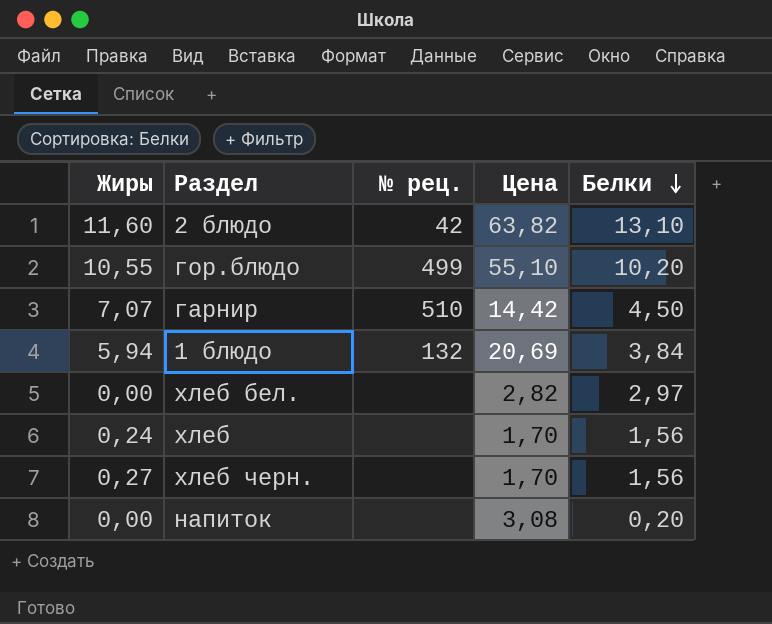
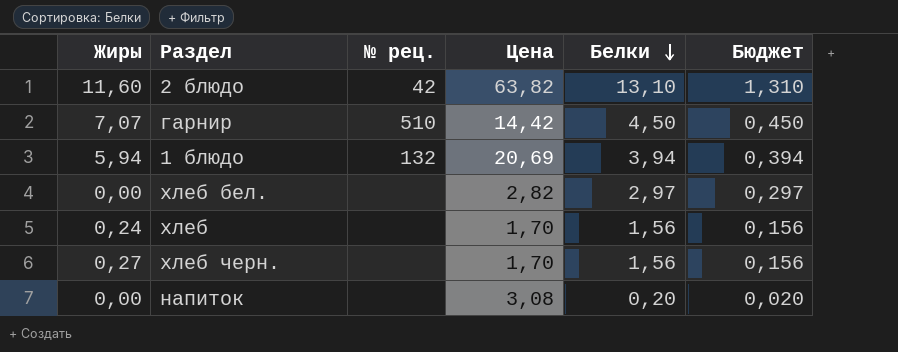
column Бюджет | formula: none -> [Белки] * 0,1
row гор.блюдо: 10,55 | 499 | 55,10 | 10,20 -> none
1 блюдо | Белки: 3,84 -> 3,94

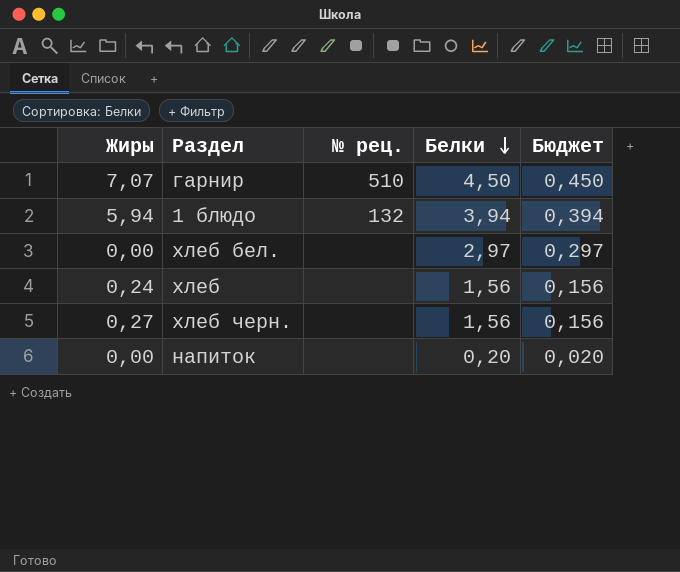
column Цена | position: 4 -> none
row 2 блюдо: 11,60 | 42 | 63,82 | 13,10 | 1,310 -> none

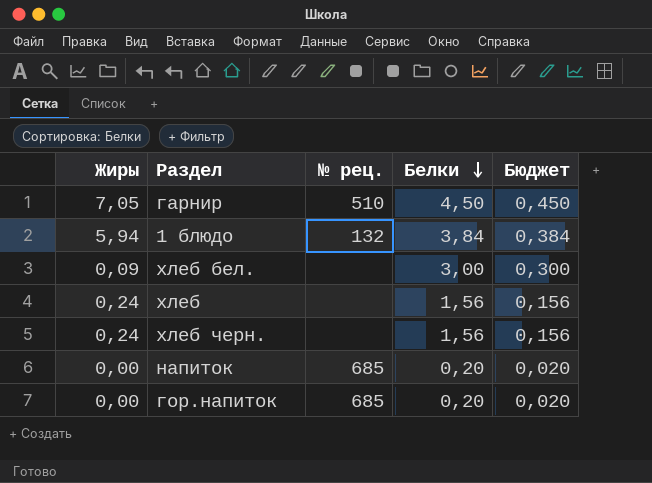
гарнир | Жиры: 7,07 -> 7,05
1 блюдо | Белки: 3,94 -> 3,84
1 блюдо | Бюджет: 0,394 -> 0,384
хлеб бел. | Жиры: 0,00 -> 0,09
хлеб бел. | Белки: 2,97 -> 3,00
хлеб бел. | Бюджет: 0,297 -> 0,300
хлеб черн. | Жиры: 0,27 -> 0,24
напиток | № рец.: none -> 685
row гор.напиток: none -> 0,00 | 685 | 0,20 | 0,020

